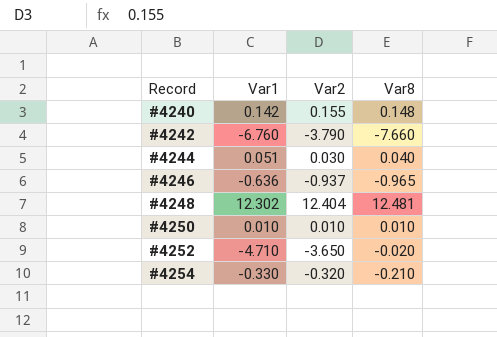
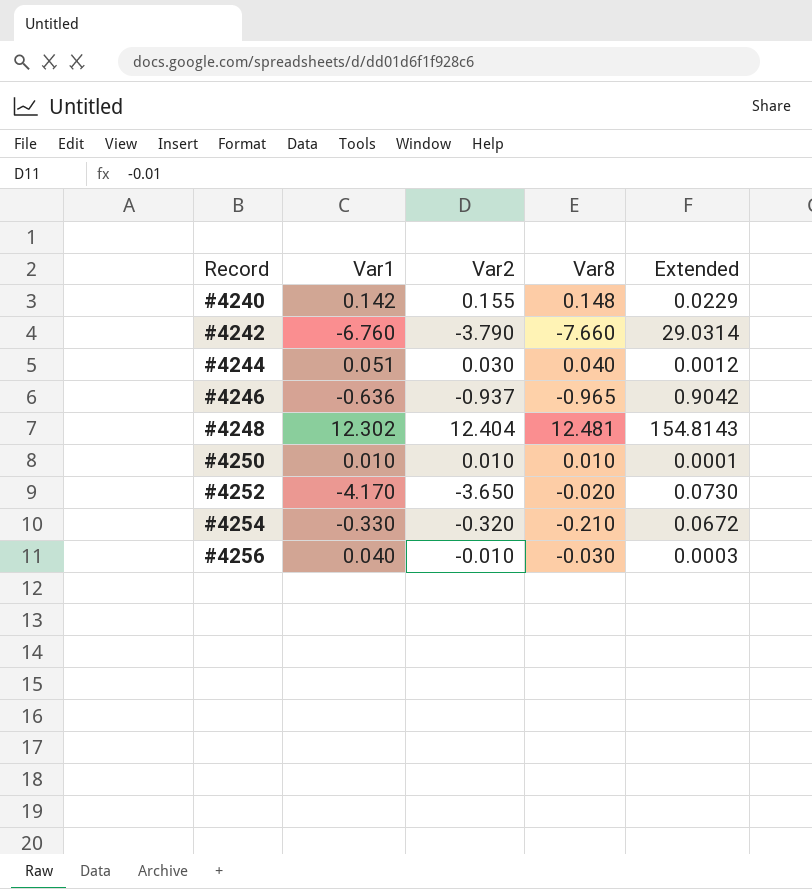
column Extended | formula: none -> [Var2] * [Var8]
#4252 | Var1: -4.710 -> -4.170
row #4256: none -> 0.040 | -0.010 | -0.030 | 0.0003

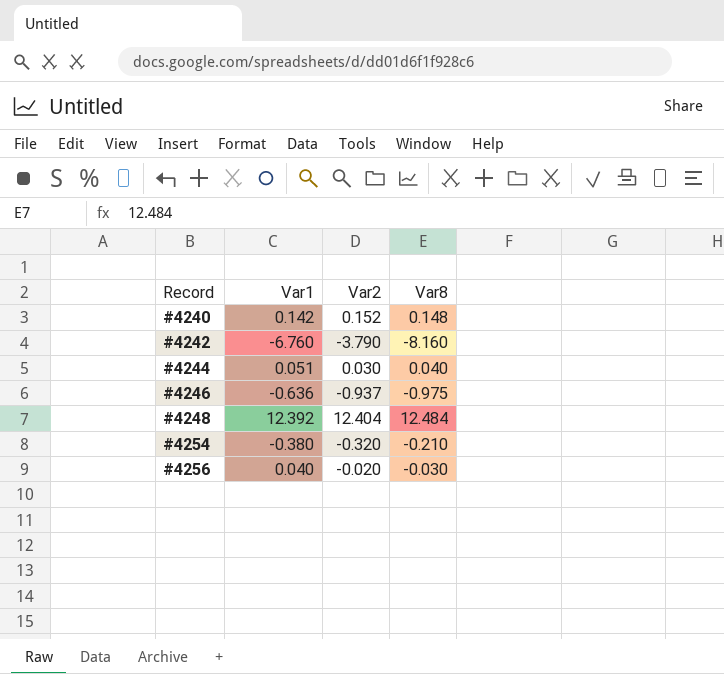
column Extended | formula: [Var2] * [Var8] -> none
row #4250: 0.010 | 0.010 | 0.010 | 0.0001 -> none
row #4252: -4.170 | -3.650 | -0.020 | 0.0730 -> none
#4240 | Var2: 0.155 -> 0.152
#4242 | Var8: -7.660 -> -8.160
#4246 | Var8: -0.965 -> -0.975
#4248 | Var1: 12.302 -> 12.392
#4248 | Var8: 12.481 -> 12.484
#4254 | Var1: -0.330 -> -0.380
#4256 | Var2: -0.010 -> -0.020

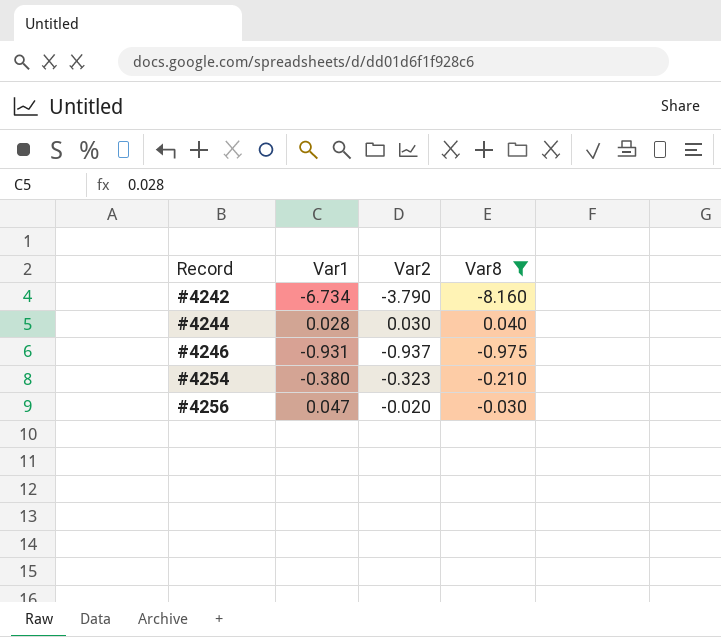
filter: none -> Var8 <= 0.040
#4242 | Var1: -6.760 -> -6.734
#4244 | Var1: 0.051 -> 0.028
#4246 | Var1: -0.636 -> -0.931
#4254 | Var2: -0.320 -> -0.323
#4256 | Var1: 0.040 -> 0.047

